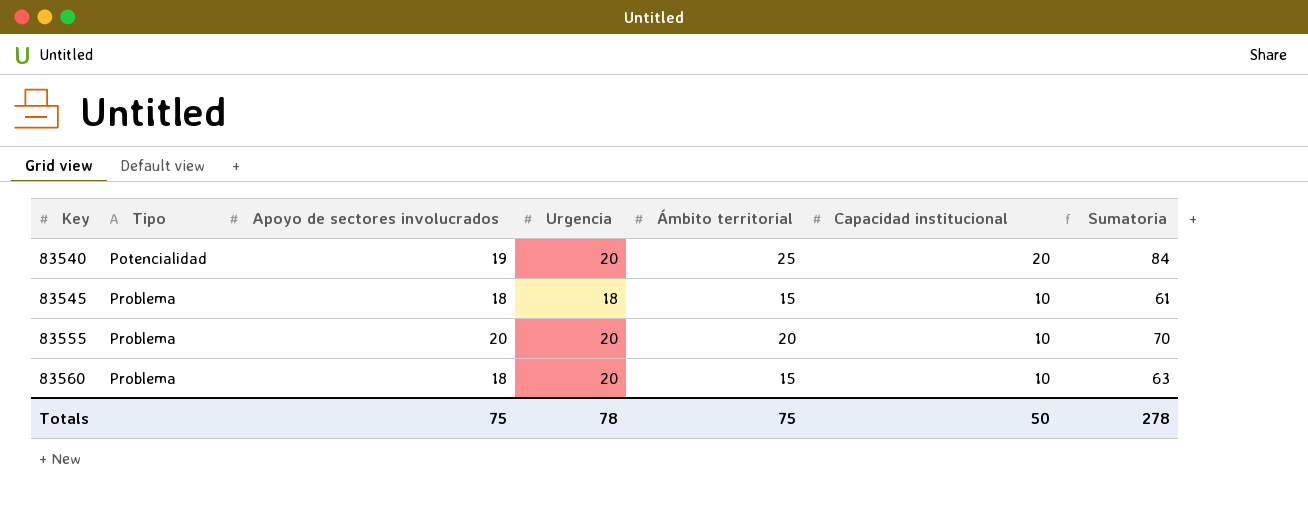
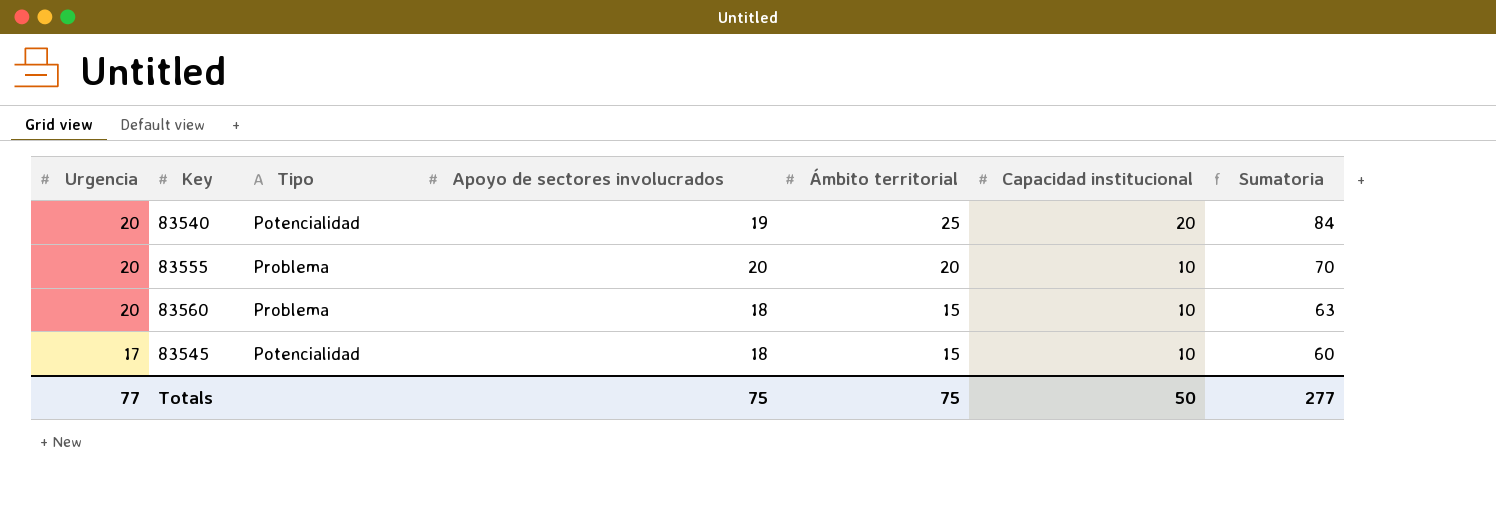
row order: Key ascending -> Urgencia descending
column Urgencia | position: 4 -> 1
83545 | Urgencia: 18 -> 17
83545 | Tipo: Problema -> Potencialidad
83545 | Sumatoria: 61 -> 60
Totals | Urgencia: 78 -> 77
Totals | Sumatoria: 278 -> 277

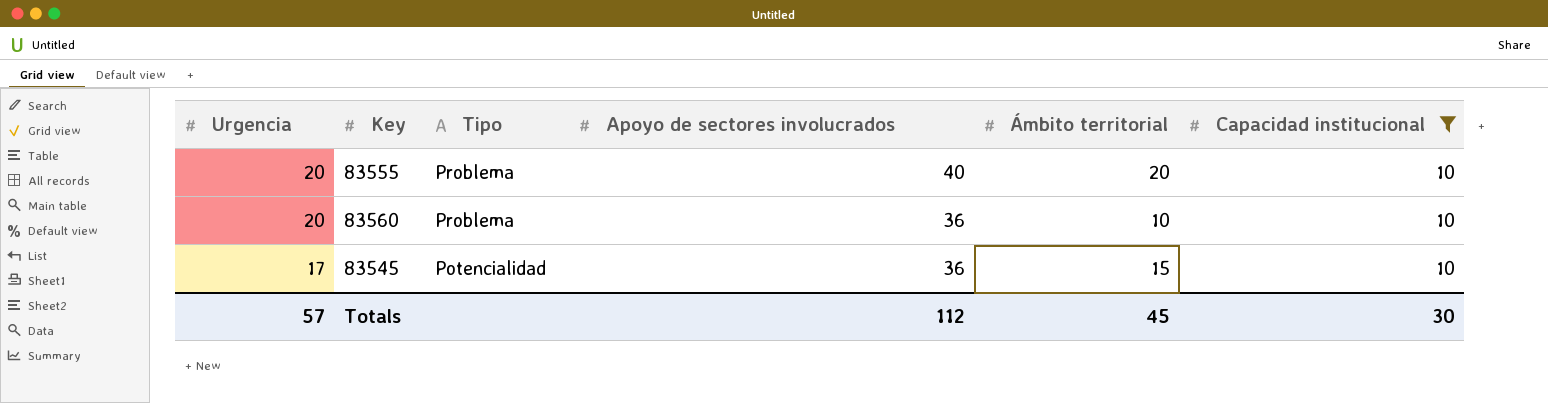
filter: none -> Capacidad institucional = 10
column Sumatoria | formula: [Urgencia] + [Apoyo de sectores involucrados] + [Ámbito territorial] + [Capacidad institucional] -> none
83555 | Apoyo de sectores involucrados: 20 -> 40
83560 | Apoyo de sectores involucrados: 18 -> 36
83560 | Ámbito territorial: 15 -> 10
83545 | Apoyo de sectores involucrados: 18 -> 36
Totals | Urgencia: 77 -> 57
Totals | Apoyo de sectores involucrados: 75 -> 112
Totals | Ámbito territorial: 75 -> 45
Totals | Capacidad institucional: 50 -> 30

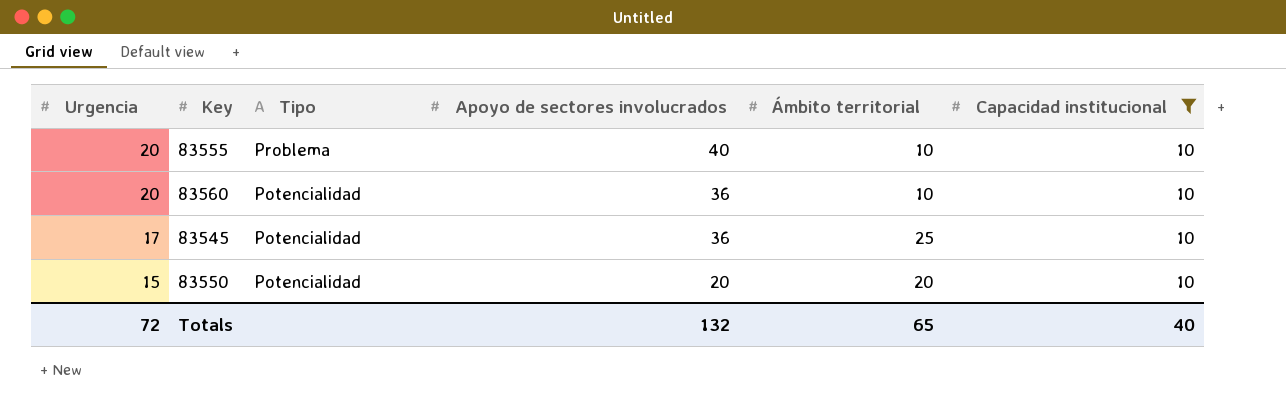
83555 | Ámbito territorial: 20 -> 10
83560 | Tipo: Problema -> Potencialidad
83545 | Ámbito territorial: 15 -> 25
row 83550: none -> 15 | Potencialidad | 20 | 20 | 10
Totals | Urgencia: 57 -> 72
Totals | Apoyo de sectores involucrados: 112 -> 132
Totals | Ámbito territorial: 45 -> 65
Totals | Capacidad institucional: 30 -> 40

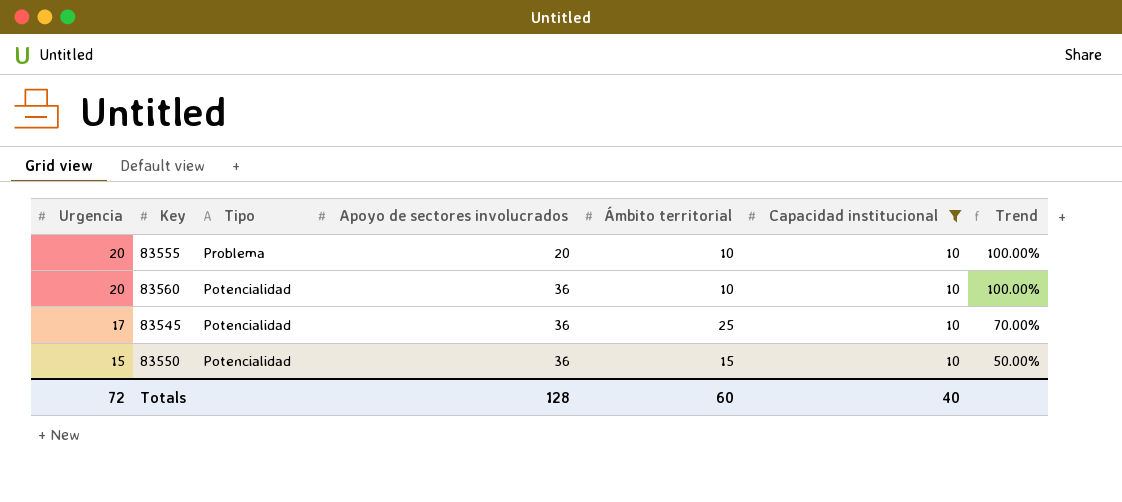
column Trend | formula: none -> ([Urgencia] - [Capacidad institucional]) / [Capacidad institucional]
83555 | Apoyo de sectores involucrados: 40 -> 20
83550 | Apoyo de sectores involucrados: 20 -> 36
83550 | Ámbito territorial: 20 -> 15
Totals | Apoyo de sectores involucrados: 132 -> 128
Totals | Ámbito territorial: 65 -> 60

